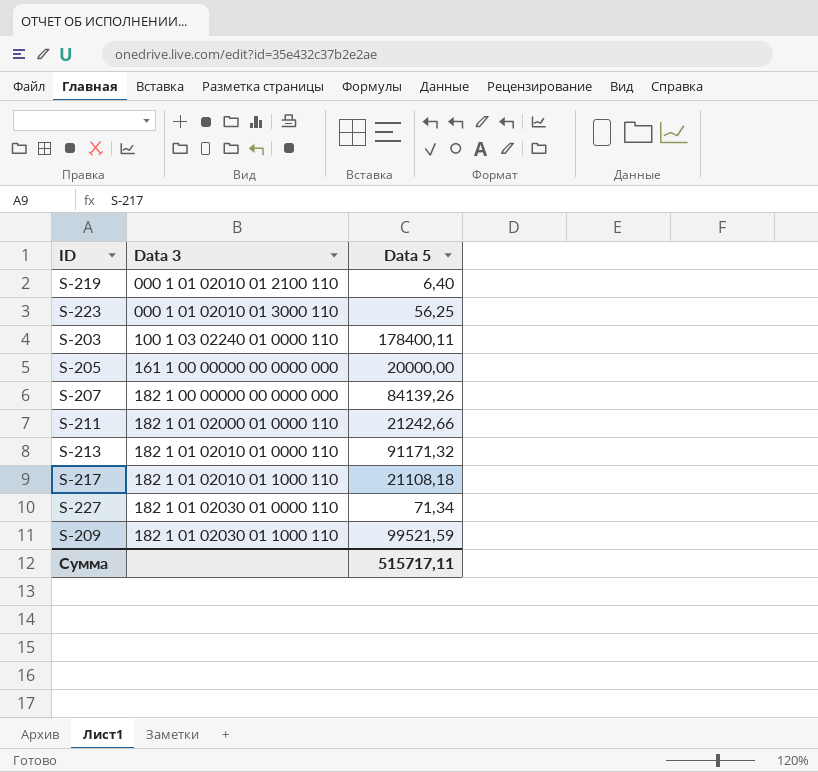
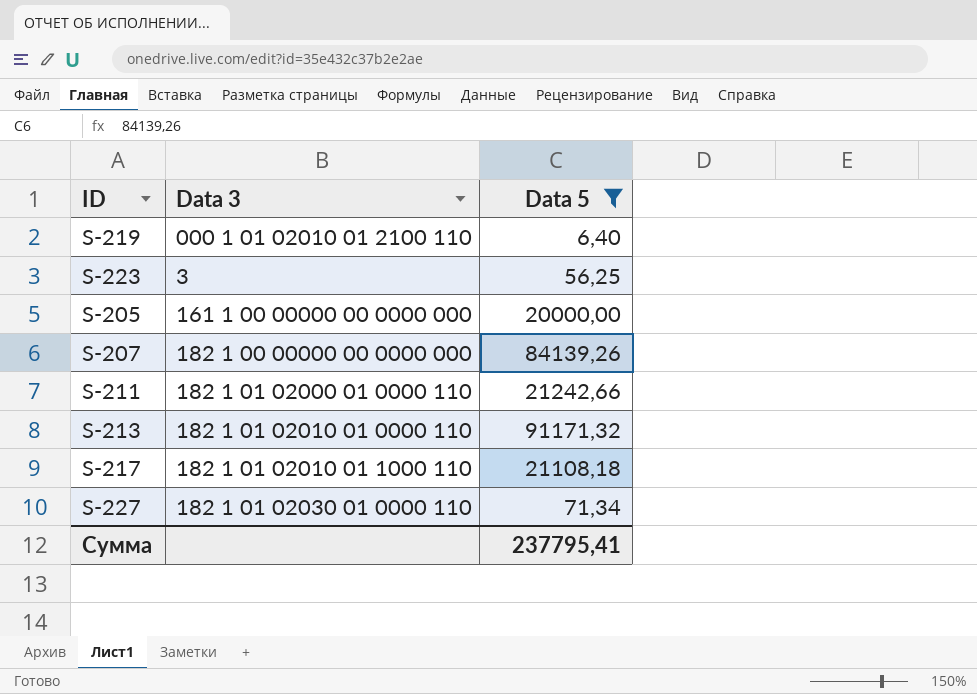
filter: none -> Data 5 <= 91171,32
S-223 | Data 3: 000 1 01 02010 01 3000 110 -> 3
Сумма | Data 5: 515717,11 -> 237795,41

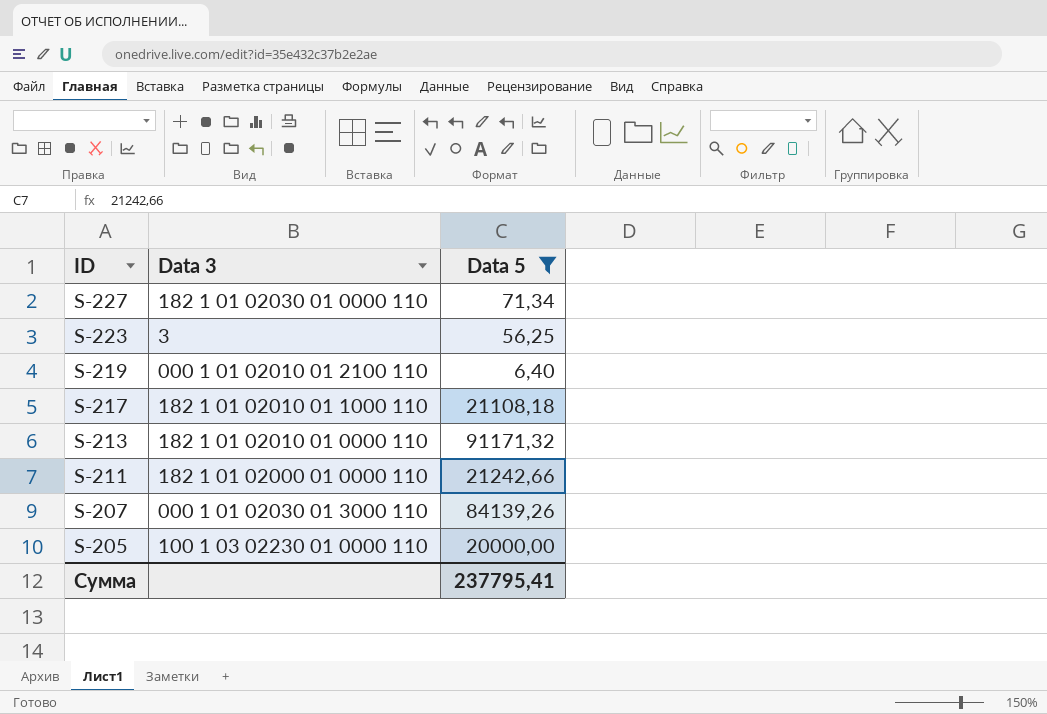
row order: Data 3 ascending -> ID descending
S-207 | Data 3: 182 1 00 00000 00 0000 000 -> 000 1 01 02030 01 3000 110
S-205 | Data 3: 161 1 00 00000 00 0000 000 -> 100 1 03 02230 01 0000 110

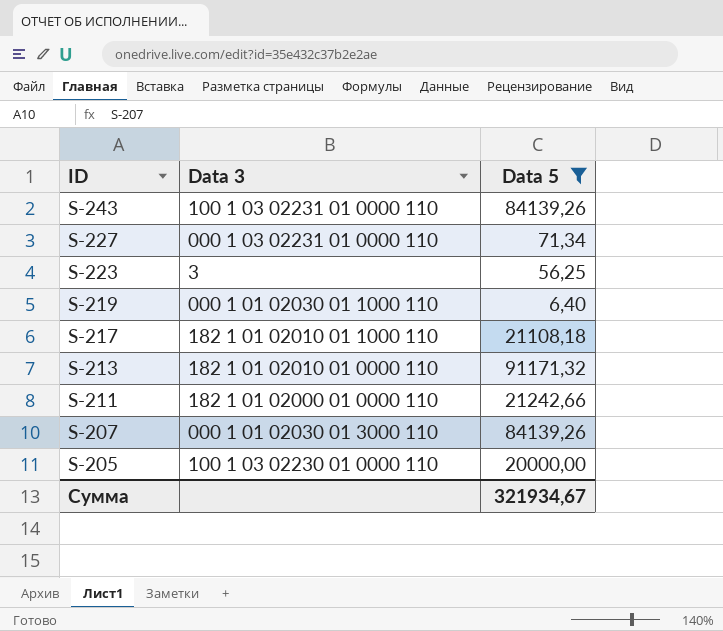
row S-243: none -> 100 1 03 02231 01 0000 110 | 84139,26
S-227 | Data 3: 182 1 01 02030 01 0000 110 -> 000 1 03 02231 01 0000 110
S-219 | Data 3: 000 1 01 02010 01 2100 110 -> 000 1 01 02030 01 1000 110
Сумма | Data 5: 237795,41 -> 321934,67

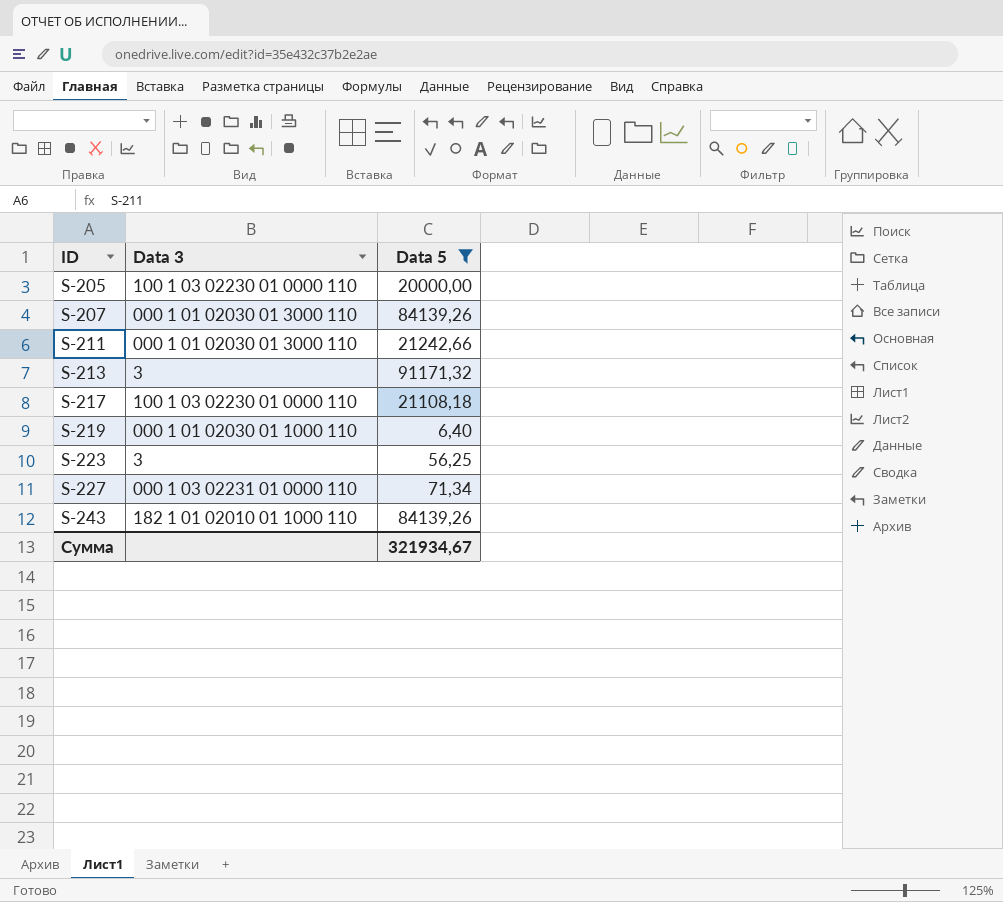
row order: ID descending -> ID ascending
S-211 | Data 3: 182 1 01 02000 01 0000 110 -> 000 1 01 02030 01 3000 110
S-213 | Data 3: 182 1 01 02010 01 0000 110 -> 3
S-217 | Data 3: 182 1 01 02010 01 1000 110 -> 100 1 03 02230 01 0000 110
S-243 | Data 3: 100 1 03 02231 01 0000 110 -> 182 1 01 02010 01 1000 110

